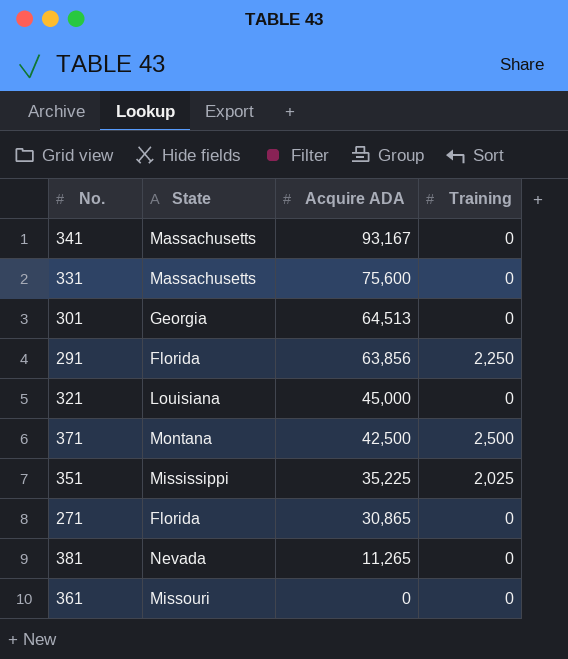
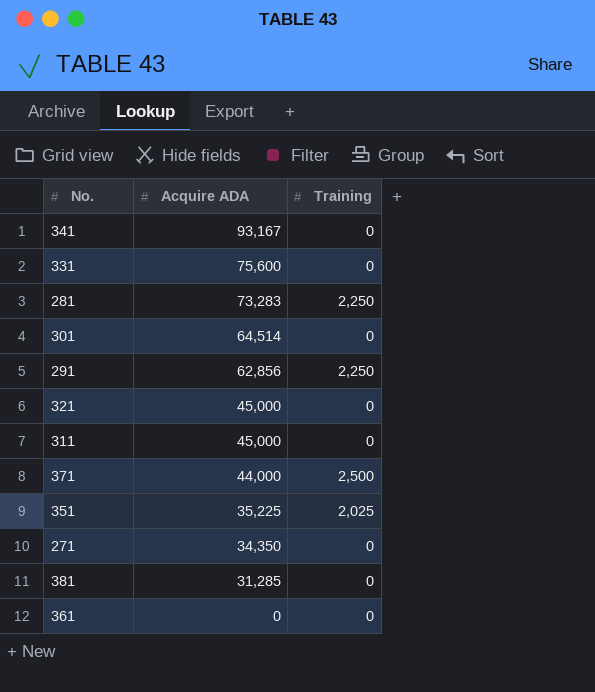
column State | position: 2 -> none
row 281: none -> 73,283 | 2,250
301 | Acquire ADA: 64,513 -> 64,514
291 | Acquire ADA: 63,856 -> 62,856
row 311: none -> 45,000 | 0
371 | Acquire ADA: 42,500 -> 44,000
271 | Acquire ADA: 30,865 -> 34,350
381 | Acquire ADA: 11,265 -> 31,285

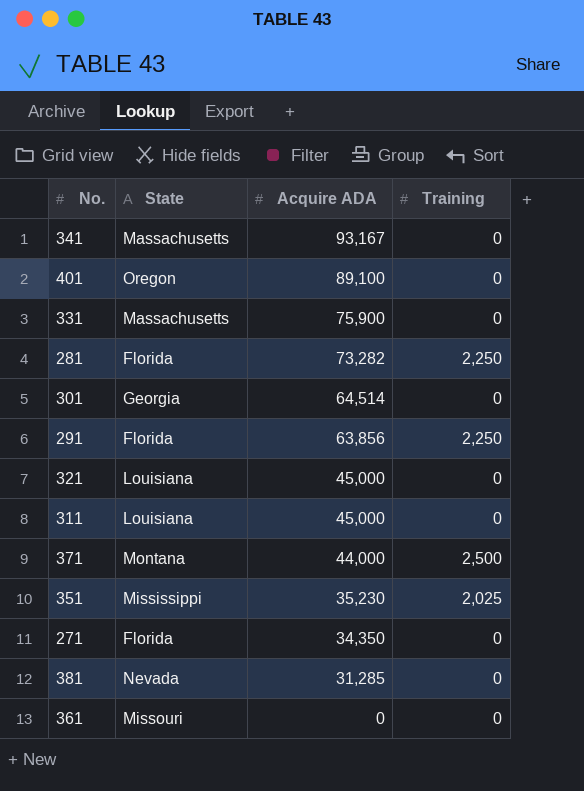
column State | position: none -> 2
row 401: none -> Oregon | 89,100 | 0
331 | Acquire ADA: 75,600 -> 75,900
281 | Acquire ADA: 73,283 -> 73,282
291 | Acquire ADA: 62,856 -> 63,856
351 | Acquire ADA: 35,225 -> 35,230

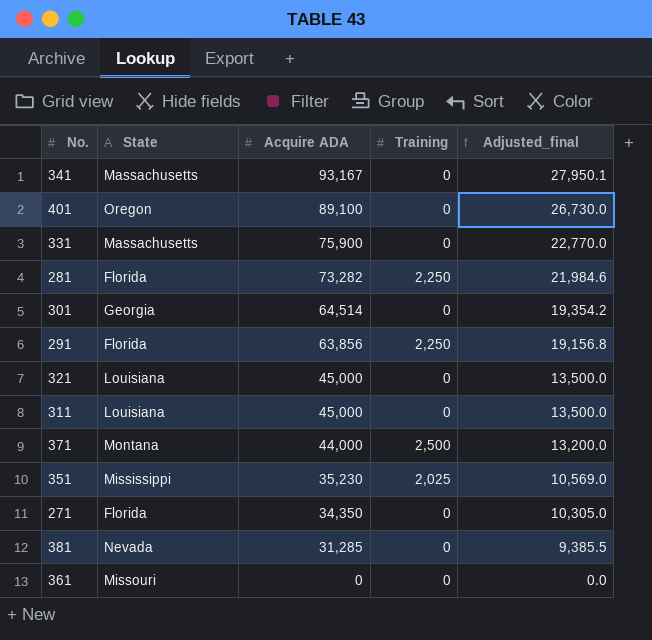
column Adjusted_final | formula: none -> [Acquire ADA] * 0.3

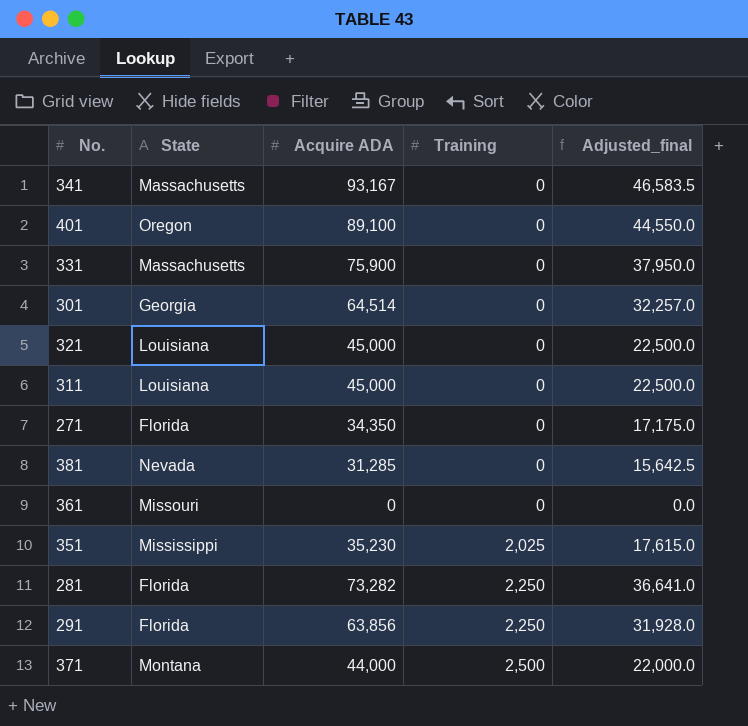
row order: Acquire ADA descending -> Training ascending
column Adjusted_final | formula: [Acquire ADA] * 0.3 -> [Acquire ADA] * 0.5

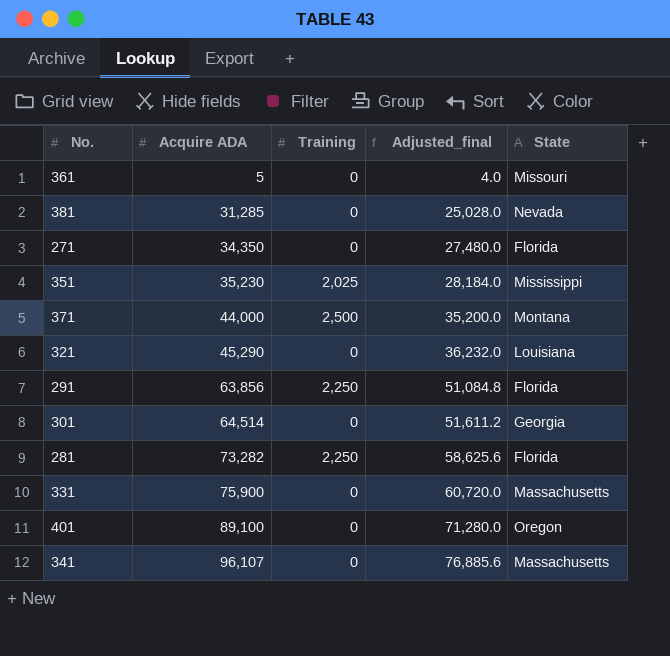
row order: Training ascending -> Acquire ADA ascending
column Adjusted_final | formula: [Acquire ADA] * 0.5 -> [Acquire ADA] * 0.8
column State | position: 2 -> 5
row 311: Louisiana | 45,000 | 0 | 22,500.0 -> none
361 | Acquire ADA: 0 -> 5
321 | Acquire ADA: 45,000 -> 45,290
341 | Acquire ADA: 93,167 -> 96,107

